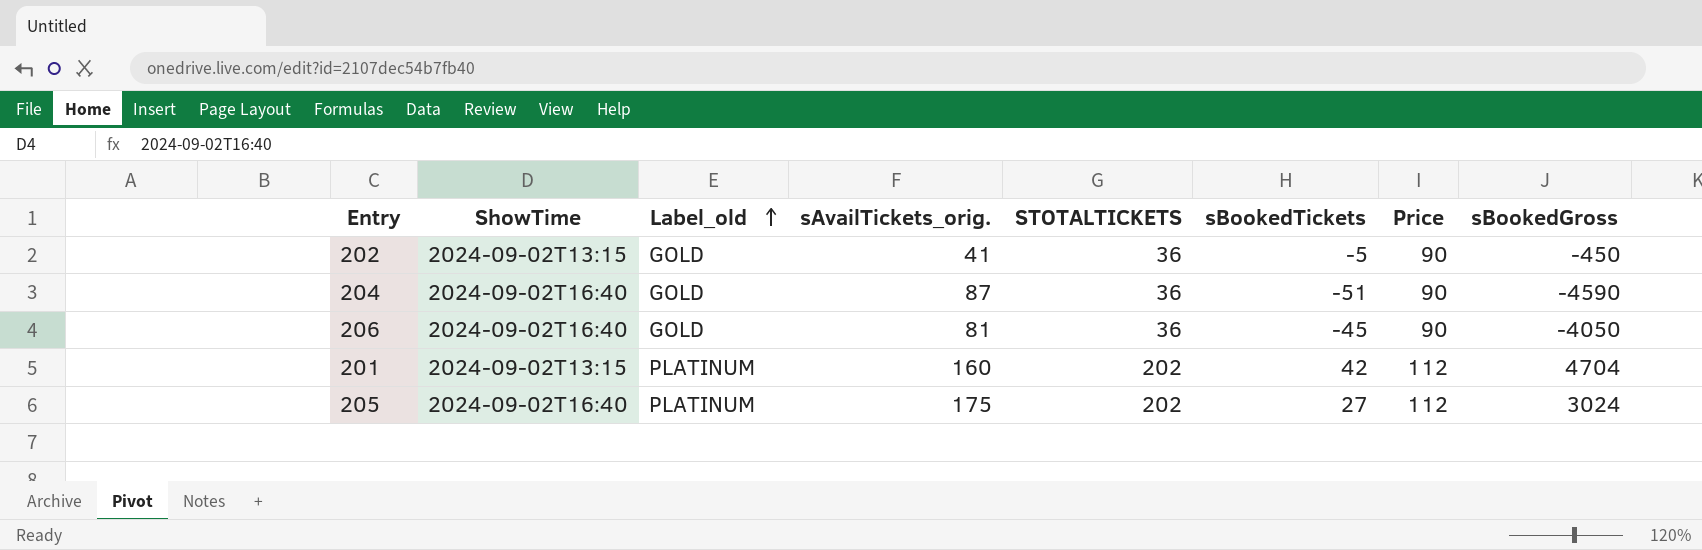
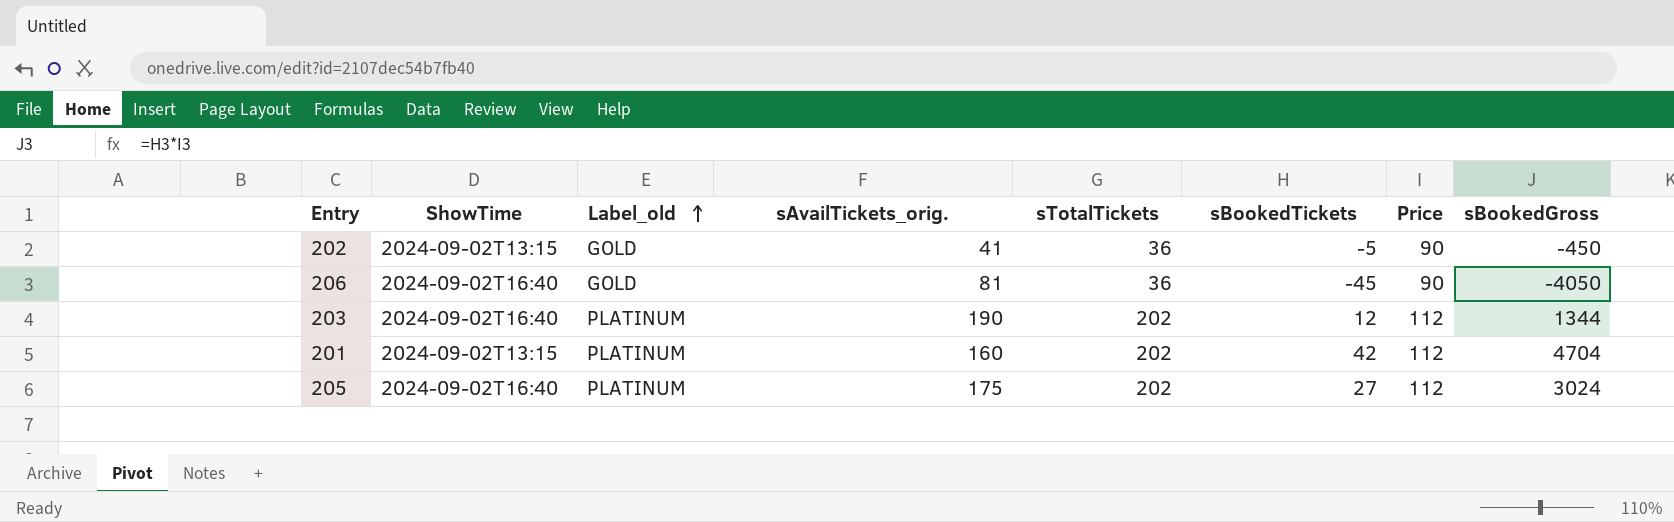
column name: STOTALTICKETS -> sTotalTickets
row 204: 2024-09-02T16:40 | GOLD | 87 | 36 | -51 | 90 | -4590 -> none
row 203: none -> 2024-09-02T16:40 | PLATINUM | 190 | 202 | 12 | 112 | 1344

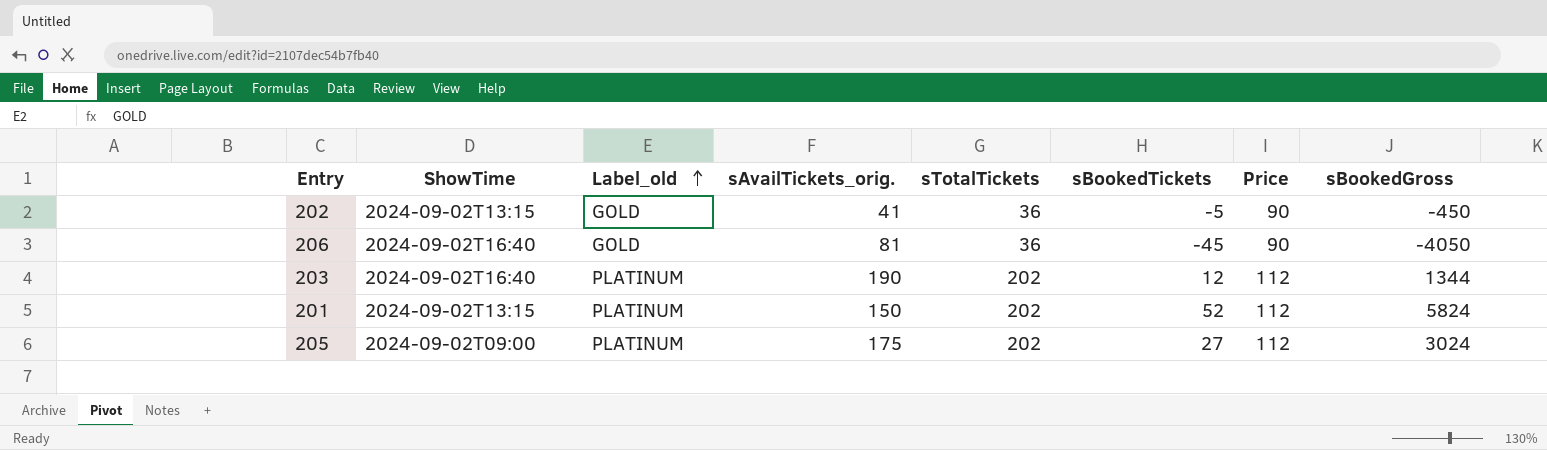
201 | sAvailTickets_orig.: 160 -> 150
201 | sBookedTickets: 42 -> 52
201 | sBookedGross: 4704 -> 5824
205 | ShowTime: 2024-09-02T16:40 -> 2024-09-02T09:00

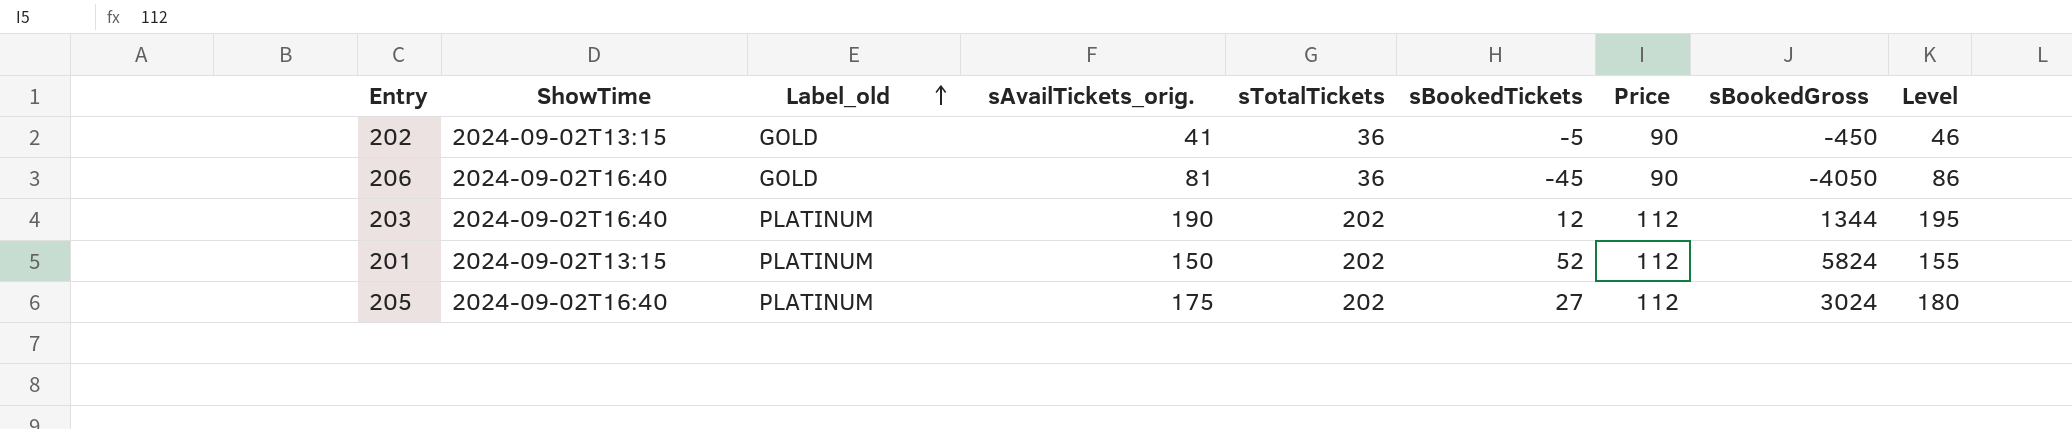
column Level | formula: none -> [sAvailTickets_orig.] + 5
205 | ShowTime: 2024-09-02T09:00 -> 2024-09-02T16:40

